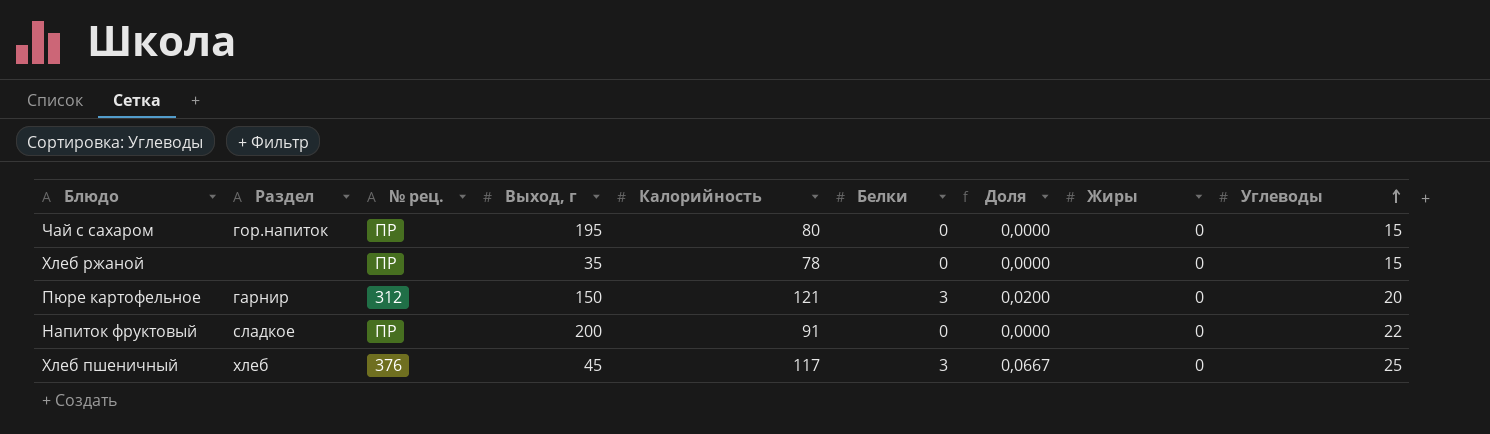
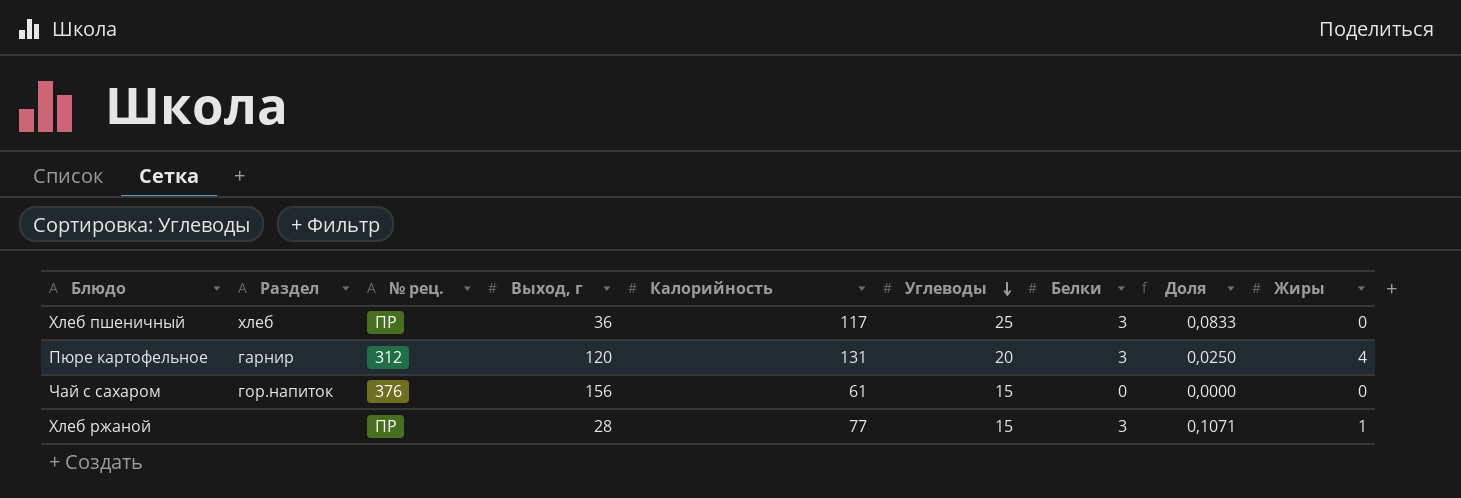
row order: Углеводы ascending -> Углеводы descending
column Углеводы | position: 9 -> 6
row Напиток фруктовый: сладкое | ПР | 200 | 91 | 0 | 0,0000 | 0 | 22 -> none
Хлеб пшеничный | № рец.: 376 -> ПР
Хлеб пшеничный | Выход, г: 45 -> 36
Хлеб пшеничный | Доля: 0,0667 -> 0,0833
Пюре картофельное | Выход, г: 150 -> 120
Пюре картофельное | Калорийность: 121 -> 131
Пюре картофельное | Доля: 0,0200 -> 0,0250
Пюре картофельное | Жиры: 0 -> 4
Чай с сахаром | № рец.: ПР -> 376
Чай с сахаром | Выход, г: 195 -> 156
Чай с сахаром | Калорийность: 80 -> 61
Хлеб ржаной | Выход, г: 35 -> 28
Хлеб ржаной | Калорийность: 78 -> 77
Хлеб ржаной | Белки: 0 -> 3
Хлеб ржаной | Доля: 0,0000 -> 0,1071
Хлеб ржаной | Жиры: 0 -> 1

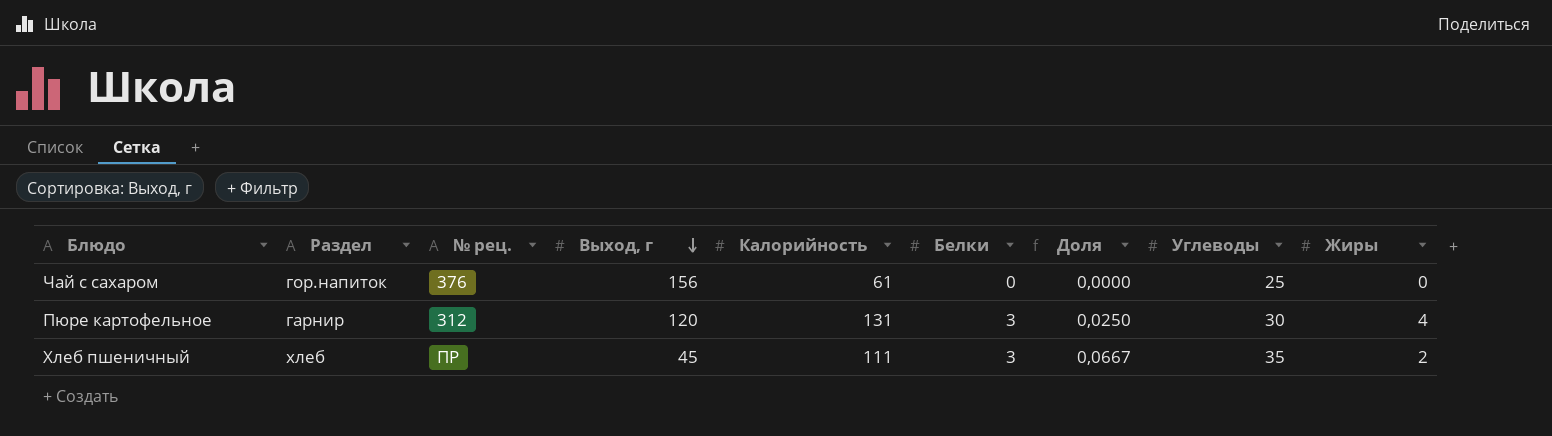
row order: Углеводы descending -> Выход, г descending
column Углеводы | position: 6 -> 8
row Хлеб ржаной: none | ПР | 28 | 77 | 15 | 3 | 0,1071 | 1 -> none
Чай с сахаром | Углеводы: 15 -> 25
Пюре картофельное | Углеводы: 20 -> 30
Хлеб пшеничный | Выход, г: 36 -> 45
Хлеб пшеничный | Калорийность: 117 -> 111
Хлеб пшеничный | Доля: 0,0833 -> 0,0667
Хлеб пшеничный | Углеводы: 25 -> 35
Хлеб пшеничный | Жиры: 0 -> 2

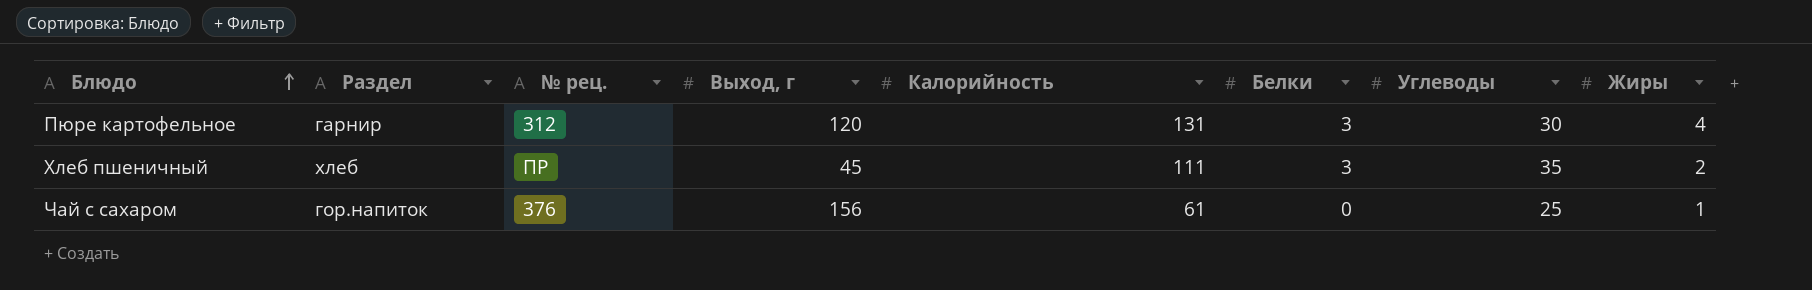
row order: Выход, г descending -> Блюдо ascending
column Доля | formula: [Белки] / [Выход, г] -> none
Чай с сахаром | Жиры: 0 -> 1

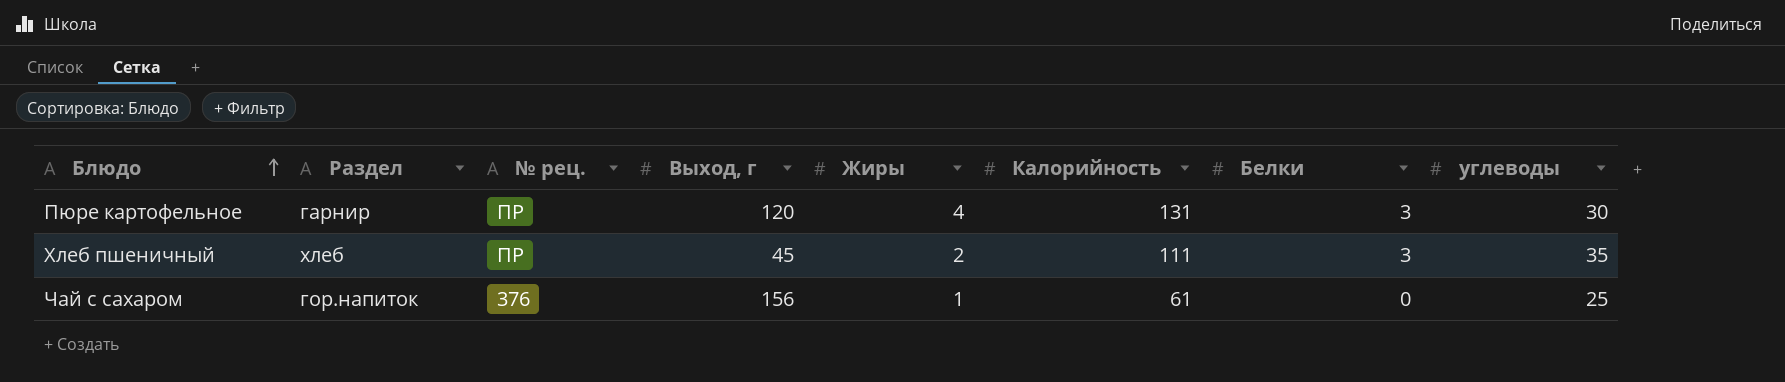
column Жиры | position: 8 -> 5
column name: Углеводы -> углеводы
Пюре картофельное | № рец.: 312 -> ПР

